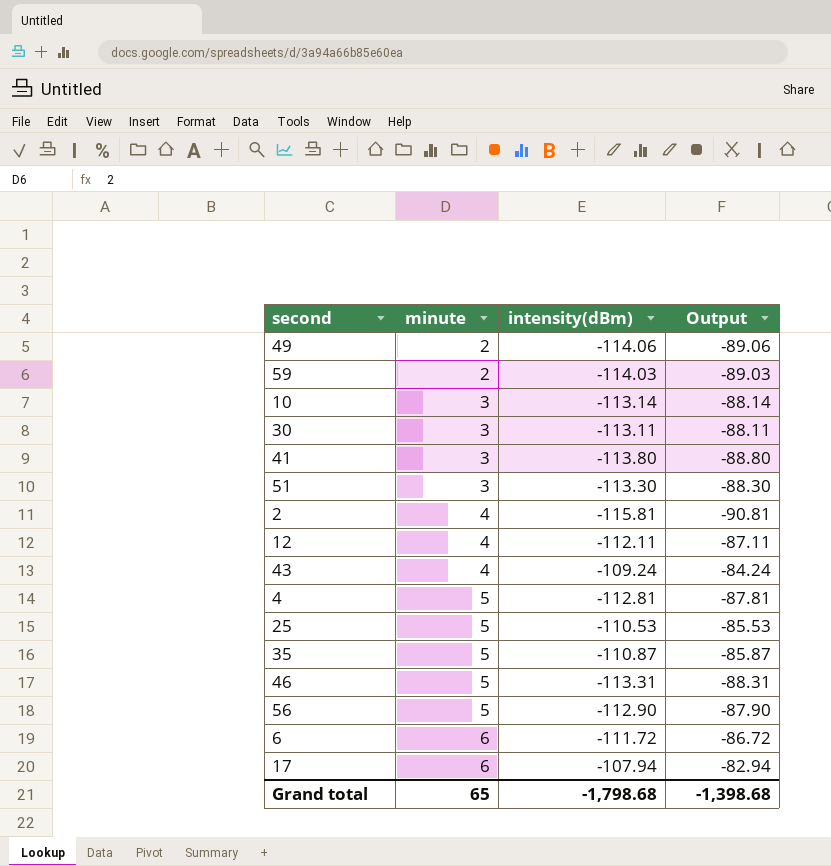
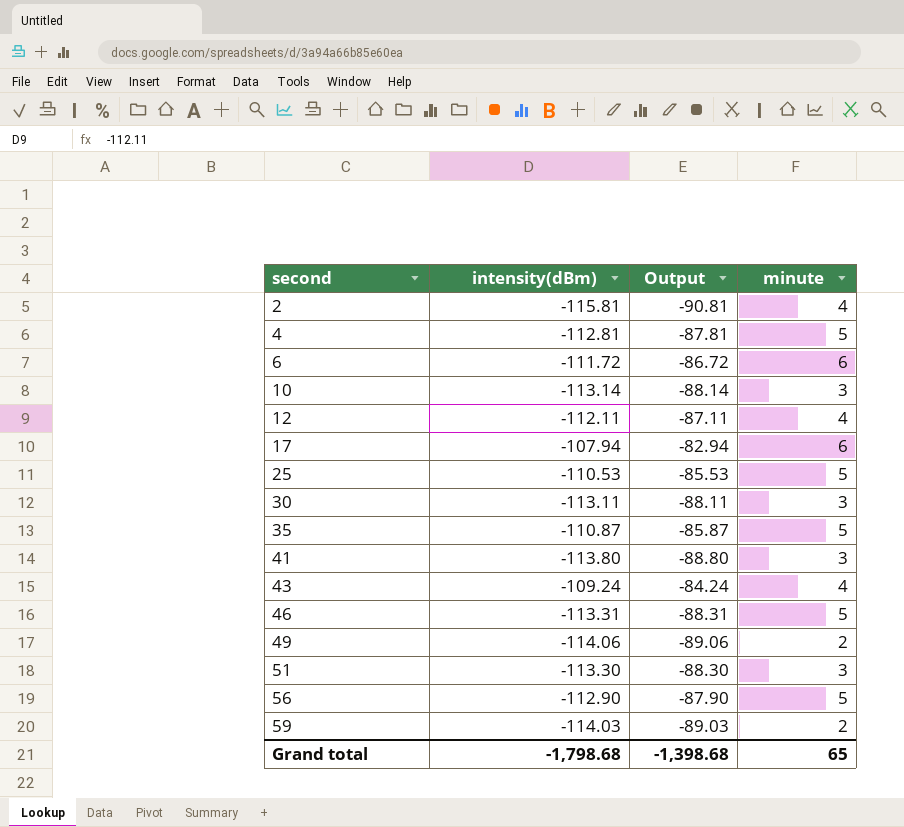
row order: minute ascending -> second ascending
column minute | position: 2 -> 4

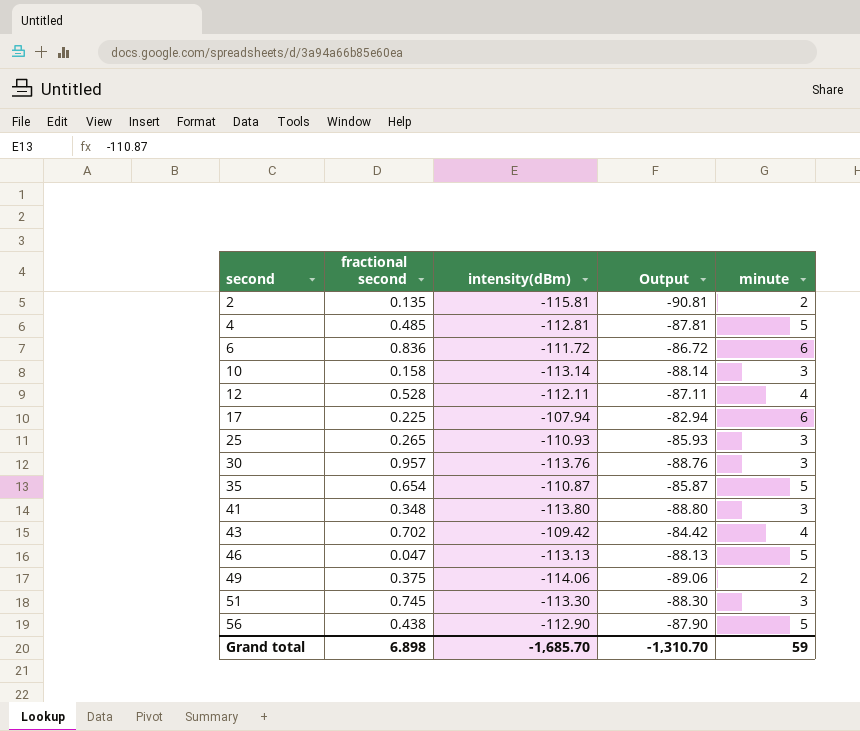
column fractional second | position: none -> 2
row 59: -114.03 | -89.03 | 2 -> none
2 | minute: 4 -> 2
25 | intensity(dBm): -110.53 -> -110.93
25 | Output: -85.53 -> -85.93
25 | minute: 5 -> 3
30 | intensity(dBm): -113.11 -> -113.76
30 | Output: -88.11 -> -88.76
43 | intensity(dBm): -109.24 -> -109.42
43 | Output: -84.24 -> -84.42
46 | intensity(dBm): -113.31 -> -113.13
46 | Output: -88.31 -> -88.13
Grand total | intensity(dBm): -1,798.68 -> -1,685.70
Grand total | Output: -1,398.68 -> -1,310.70
Grand total | minute: 65 -> 59

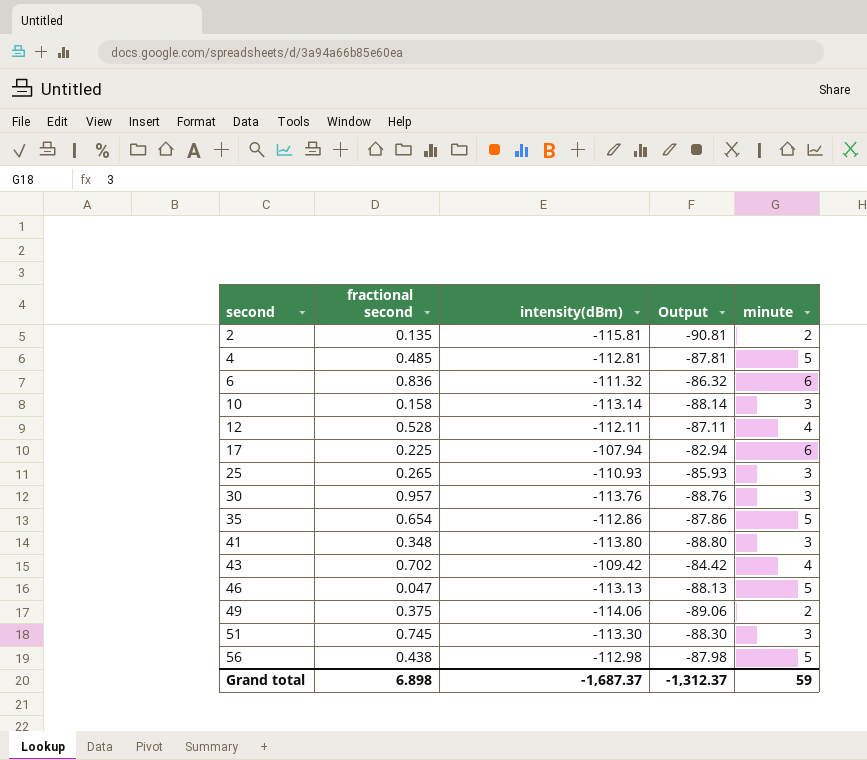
6 | intensity(dBm): -111.72 -> -111.32
6 | Output: -86.72 -> -86.32
35 | intensity(dBm): -110.87 -> -112.86
35 | Output: -85.87 -> -87.86
56 | intensity(dBm): -112.90 -> -112.98
56 | Output: -87.90 -> -87.98
Grand total | intensity(dBm): -1,685.70 -> -1,687.37
Grand total | Output: -1,310.70 -> -1,312.37

